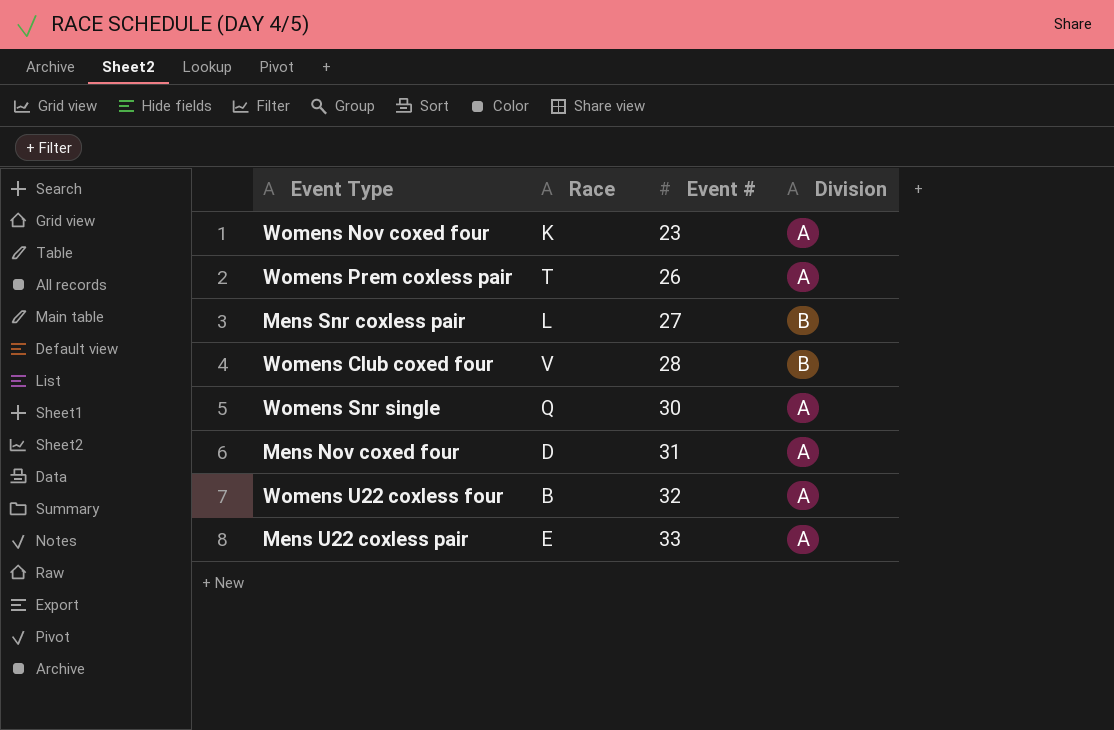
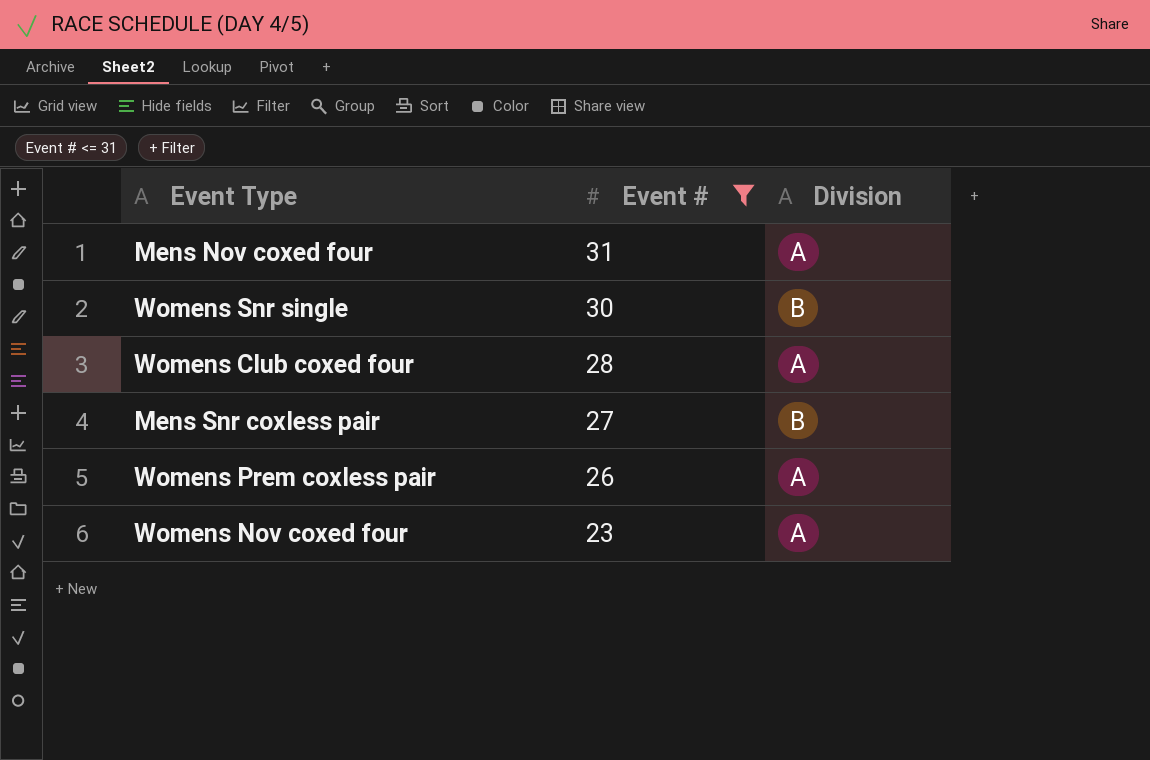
filter: none -> Event # <= 31
row order: Event # ascending -> Event # descending
column Race | position: 2 -> none
Womens Snr single | Division: A -> B
Womens Club coxed four | Division: B -> A

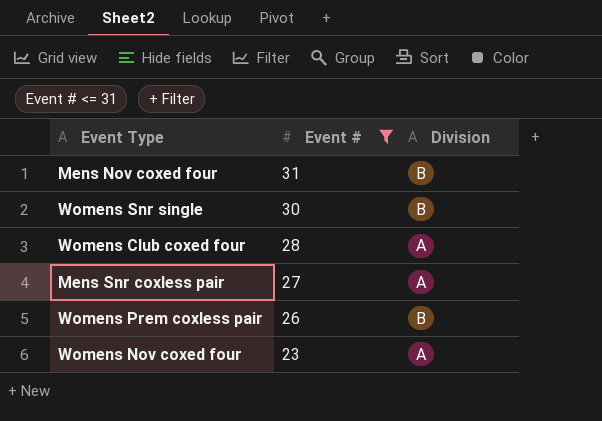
Mens Nov coxed four | Division: A -> B
Mens Snr coxless pair | Division: B -> A
Womens Prem coxless pair | Division: A -> B

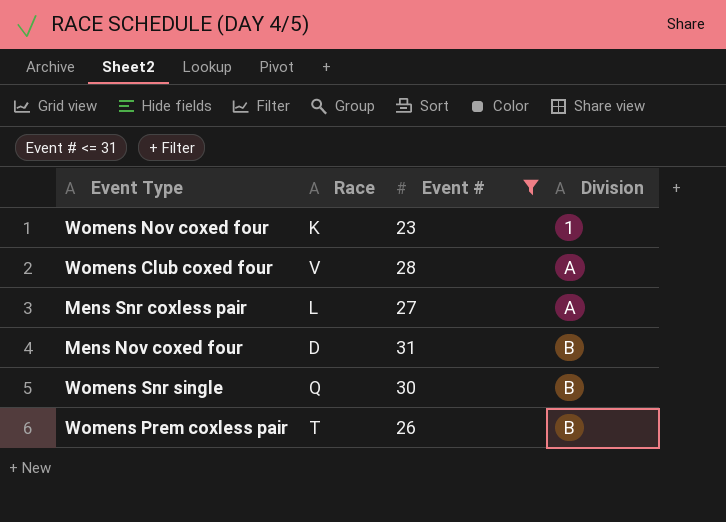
row order: Event # descending -> Division ascending
column Race | position: none -> 2
Womens Nov coxed four | Division: A -> 1

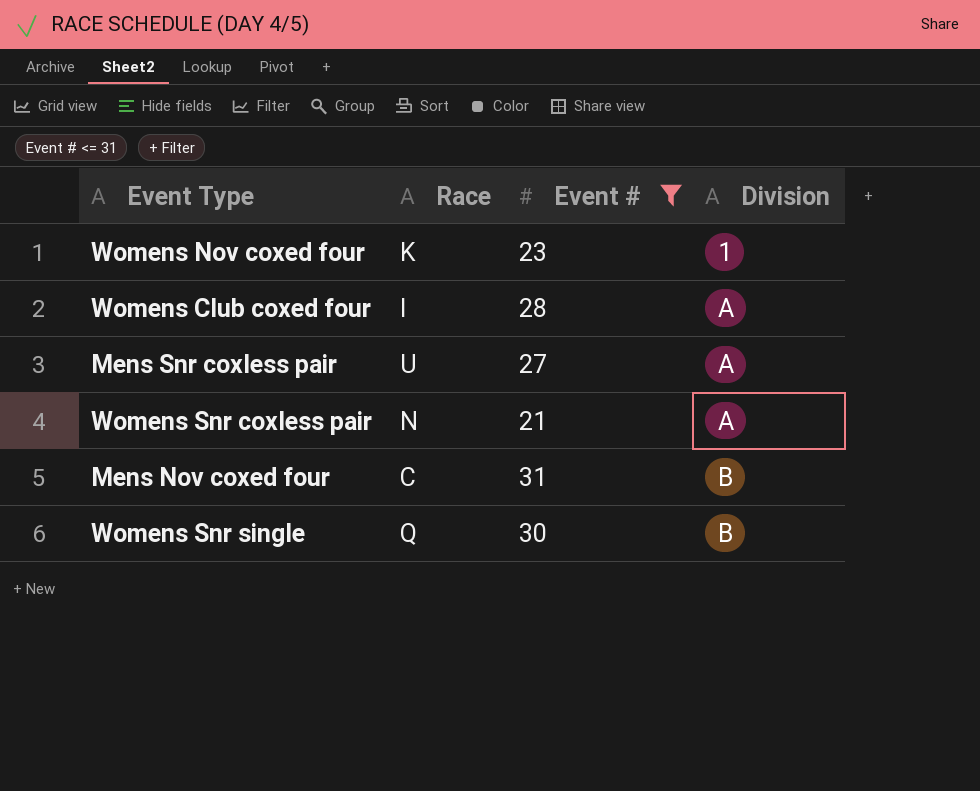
row Womens Prem coxless pair: T | 26 | B -> none
Womens Club coxed four | Race: V -> I
Mens Snr coxless pair | Race: L -> U
row Womens Snr coxless pair: none -> N | 21 | A
Mens Nov coxed four | Race: D -> C

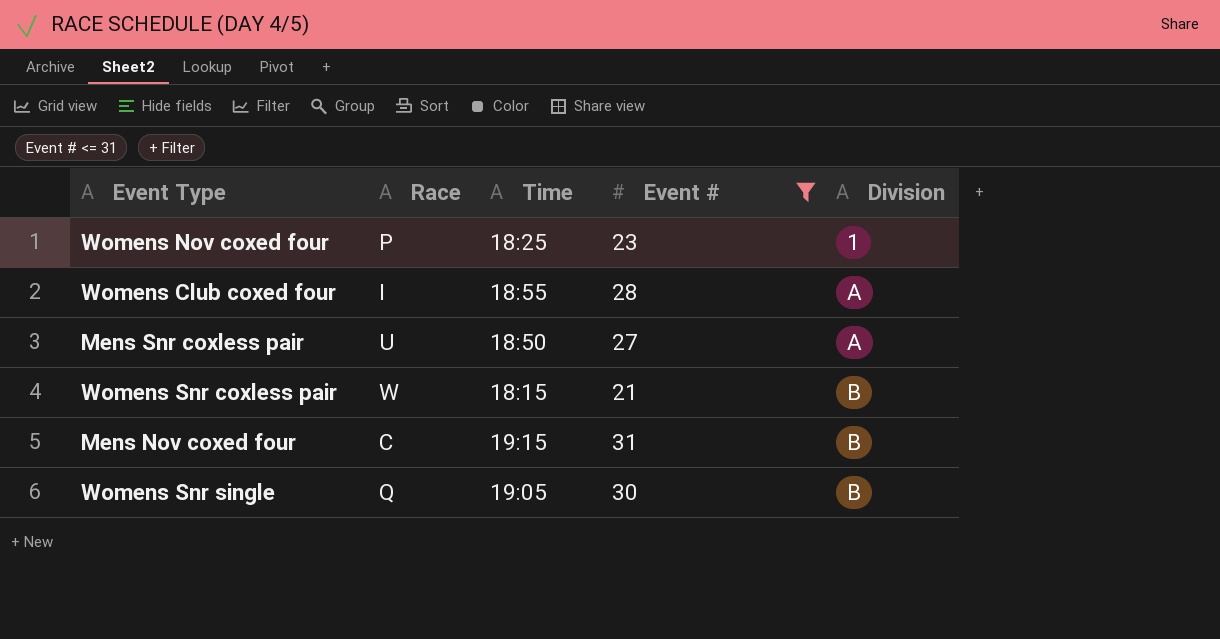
column Time | position: none -> 3
Womens Nov coxed four | Race: K -> P
Womens Snr coxless pair | Race: N -> W
Womens Snr coxless pair | Division: A -> B

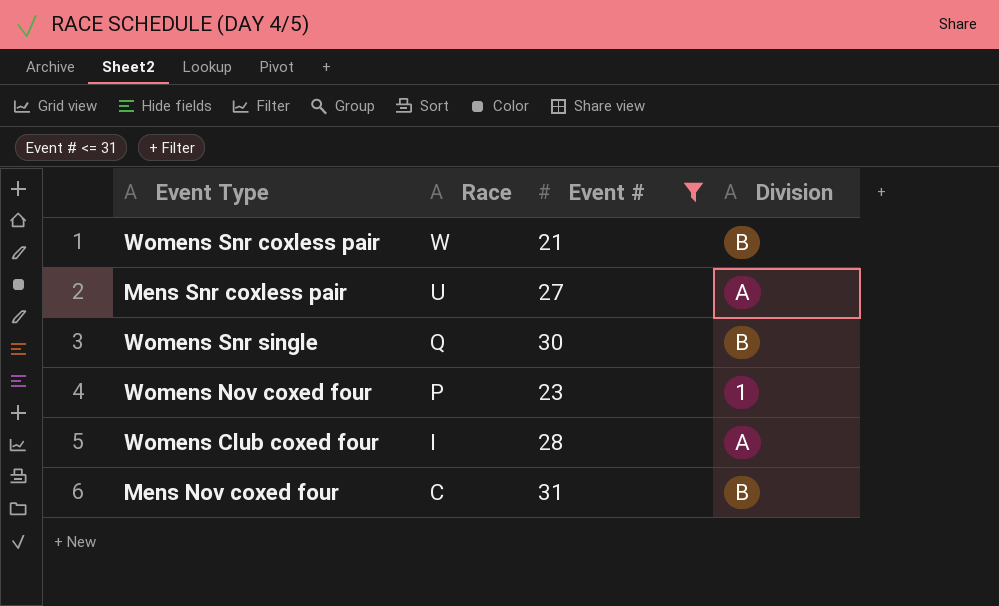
row order: Division ascending -> Race descending
column Time | position: 3 -> none

